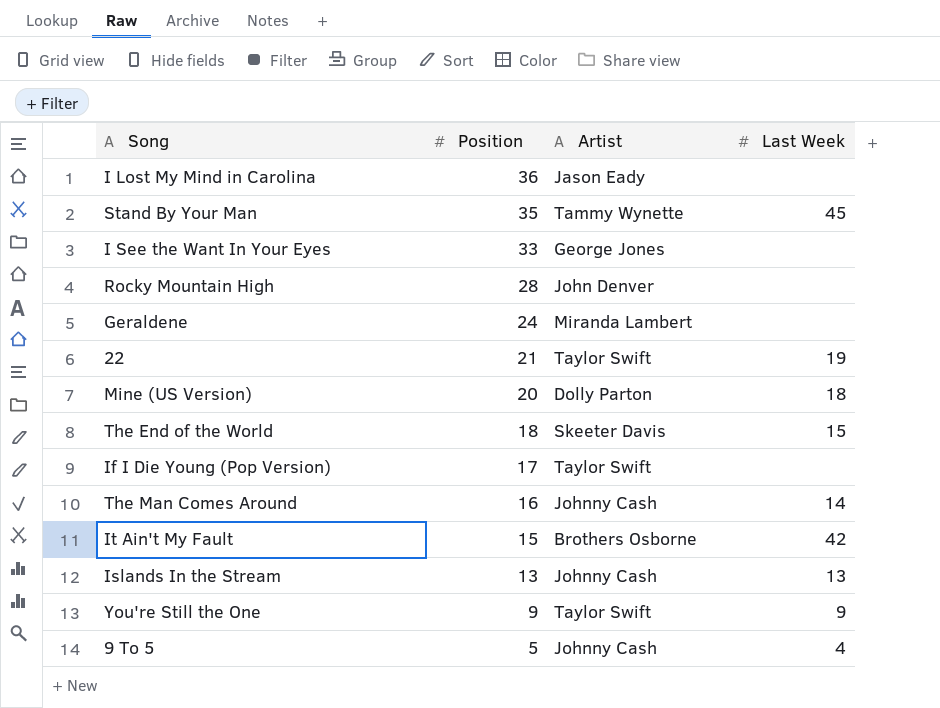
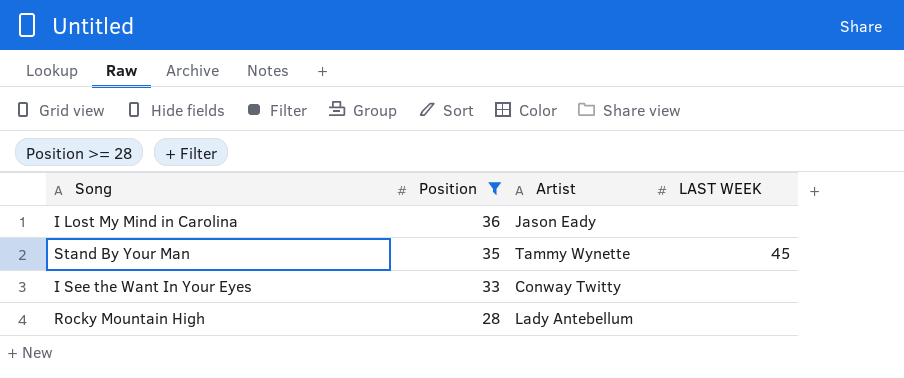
filter: none -> Position >= 28
column name: Last Week -> LAST WEEK
I See the Want In Your Eyes | Artist: George Jones -> Conway Twitty
Rocky Mountain High | Artist: John Denver -> Lady Antebellum

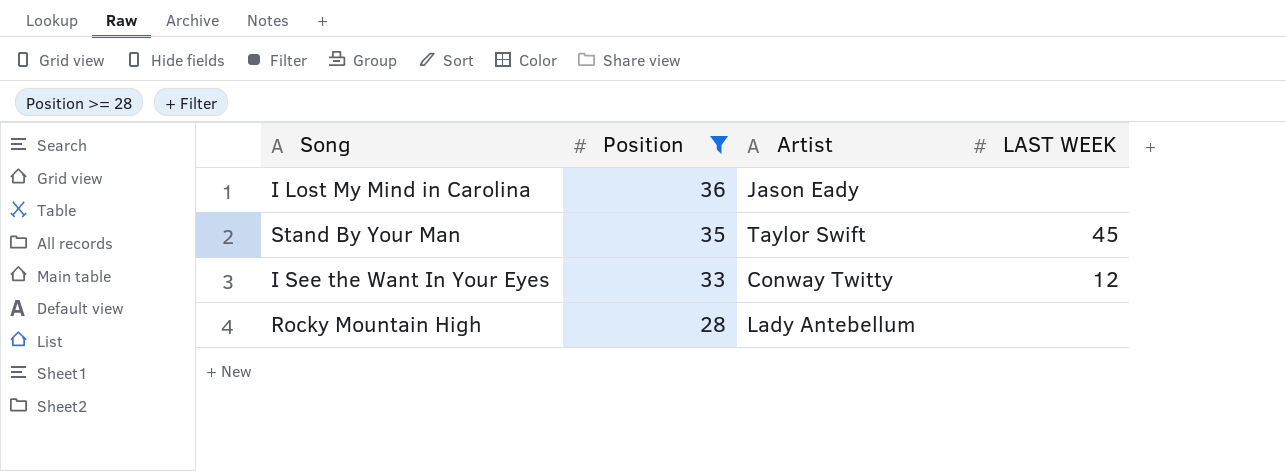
Stand By Your Man | Artist: Tammy Wynette -> Taylor Swift
I See the Want In Your Eyes | LAST WEEK: none -> 12

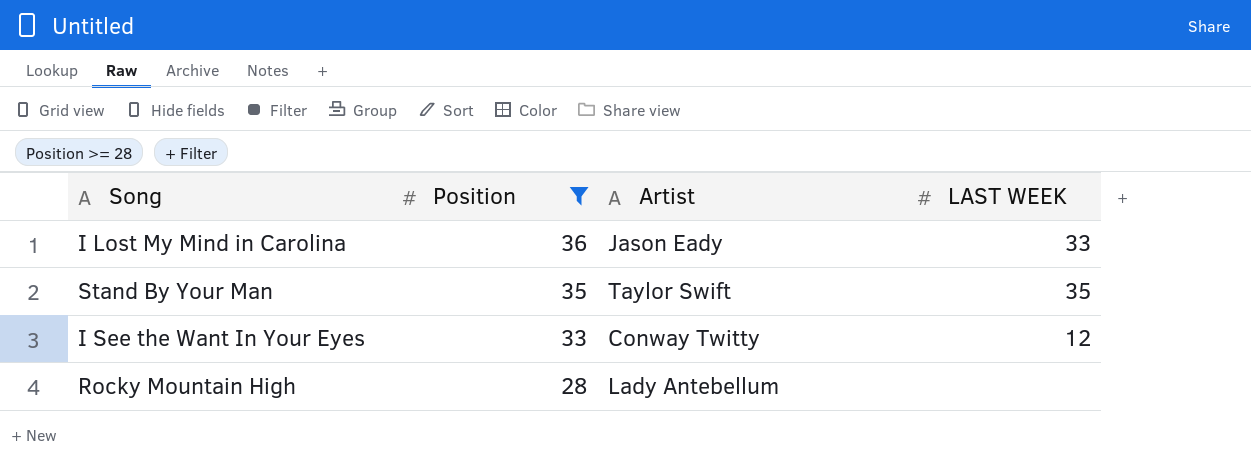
I Lost My Mind in Carolina | LAST WEEK: none -> 33
Stand By Your Man | LAST WEEK: 45 -> 35

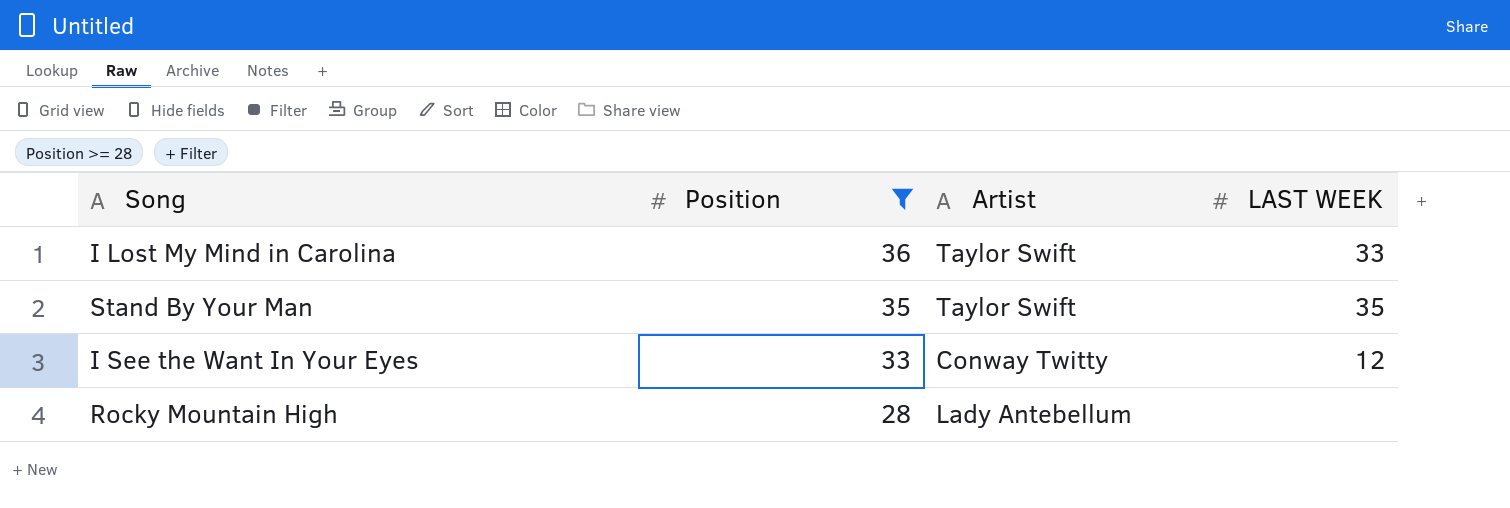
I Lost My Mind in Carolina | Artist: Jason Eady -> Taylor Swift

